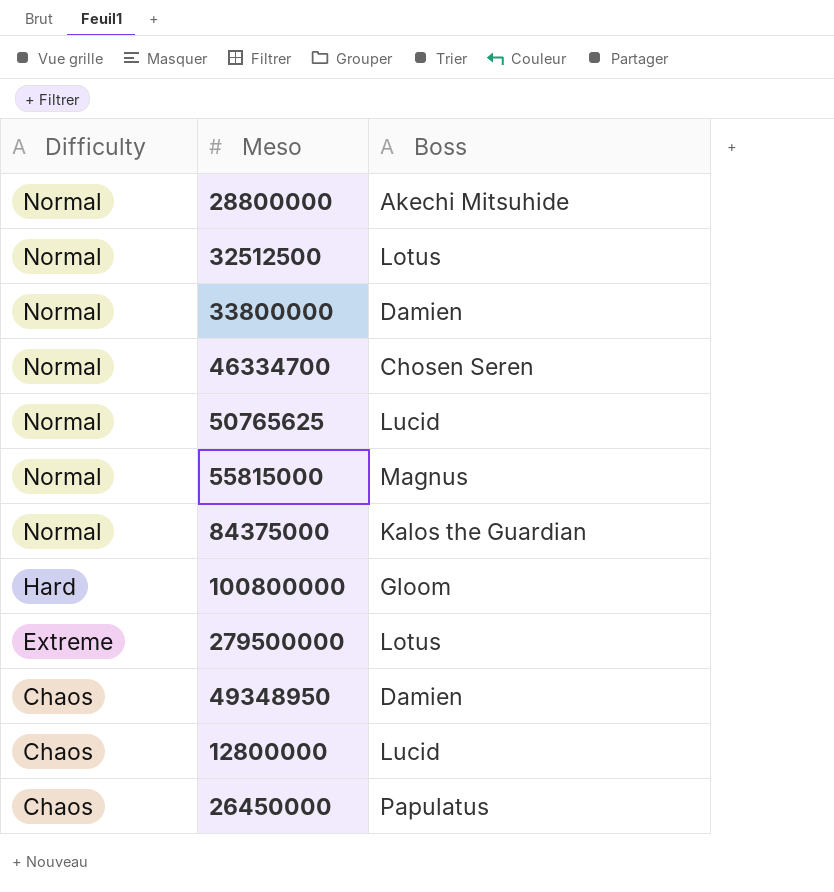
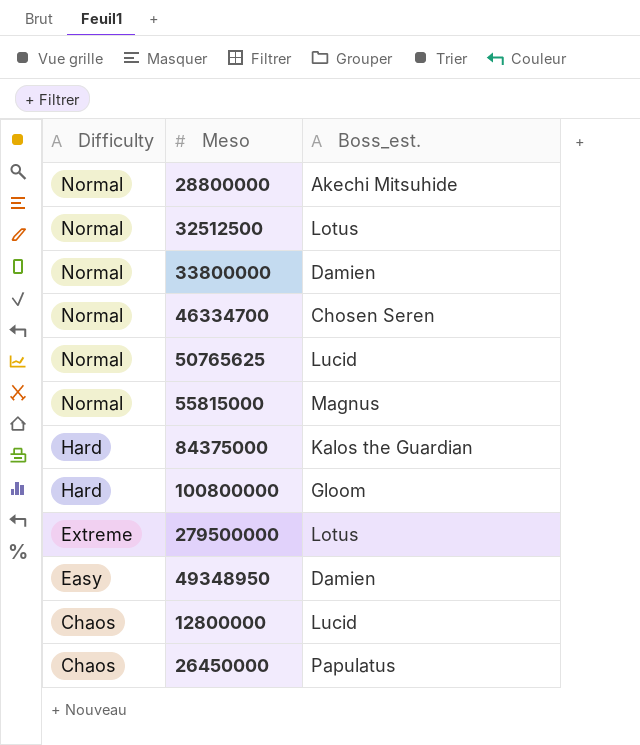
column name: Boss -> Boss_est.
84375000 | Difficulty: Normal -> Hard
49348950 | Difficulty: Chaos -> Easy

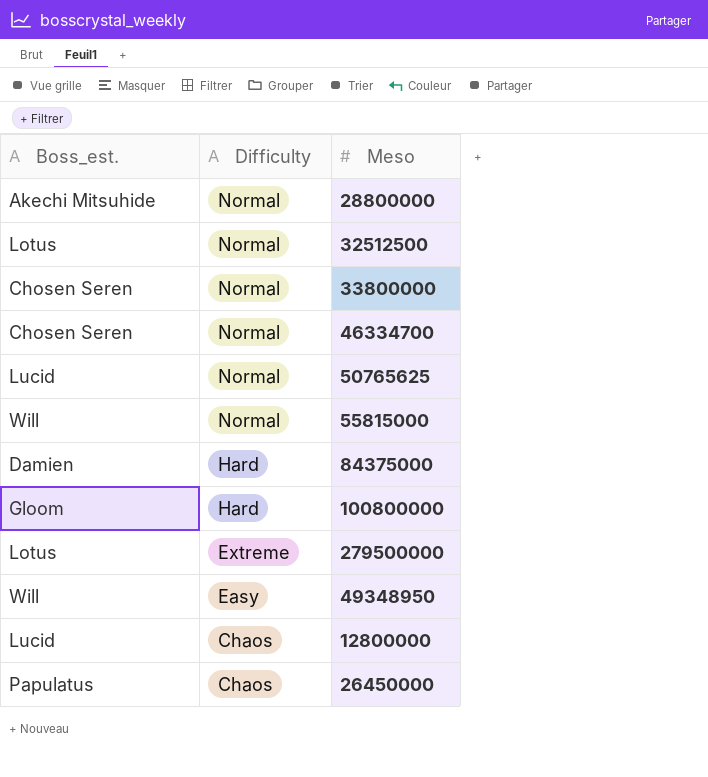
column Boss_est. | position: 3 -> 1
33800000 | Boss_est.: Damien -> Chosen Seren
55815000 | Boss_est.: Magnus -> Will
84375000 | Boss_est.: Kalos the Guardian -> Damien
49348950 | Boss_est.: Damien -> Will

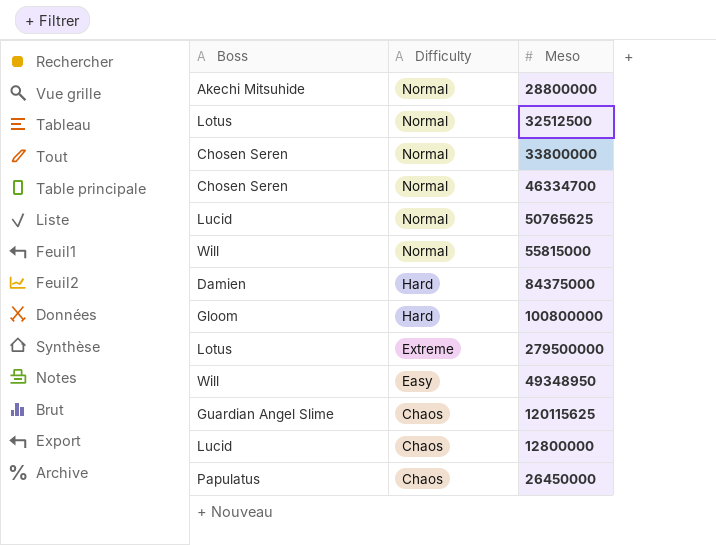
column name: Boss_est. -> Boss
row 120115625: none -> Guardian Angel Slime | Chaos

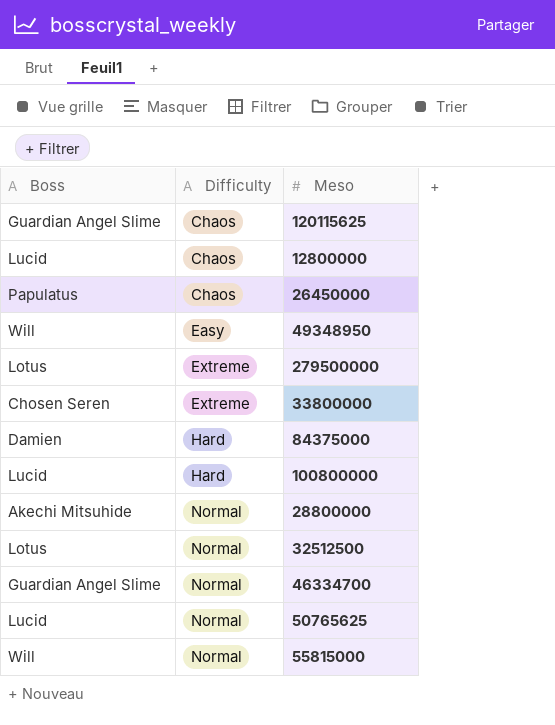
row order: Difficulty descending -> Difficulty ascending
33800000 | Difficulty: Normal -> Extreme
100800000 | Boss: Gloom -> Lucid
46334700 | Boss: Chosen Seren -> Guardian Angel Slime

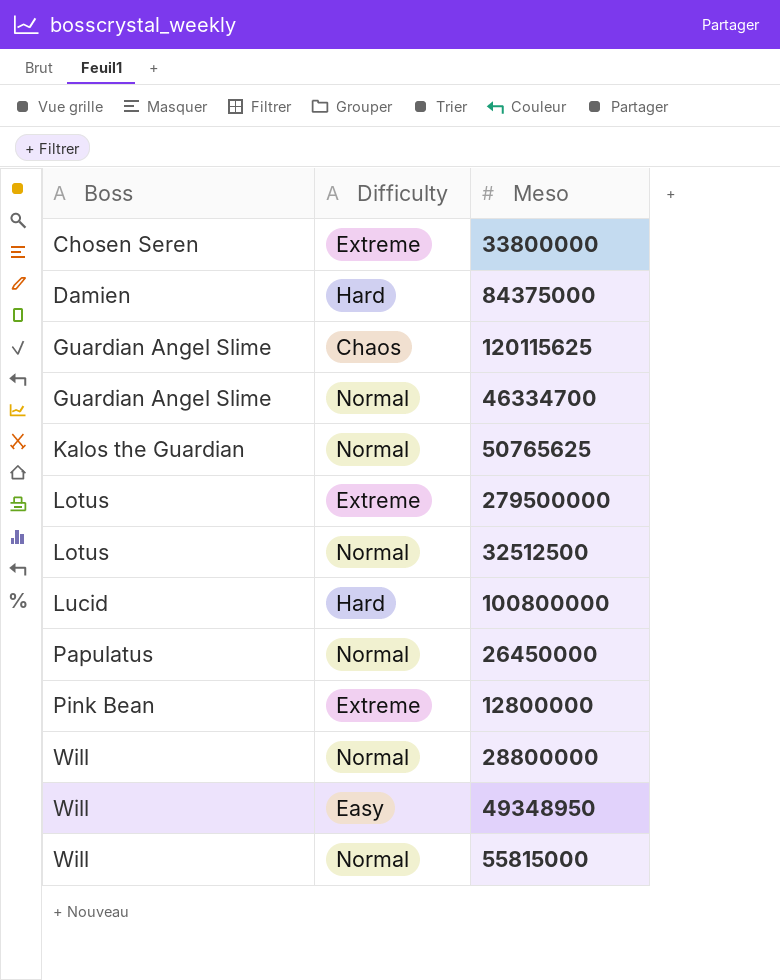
row order: Difficulty ascending -> Boss ascending
50765625 | Boss: Lucid -> Kalos the Guardian
26450000 | Difficulty: Chaos -> Normal
12800000 | Boss: Lucid -> Pink Bean
12800000 | Difficulty: Chaos -> Extreme
28800000 | Boss: Akechi Mitsuhide -> Will

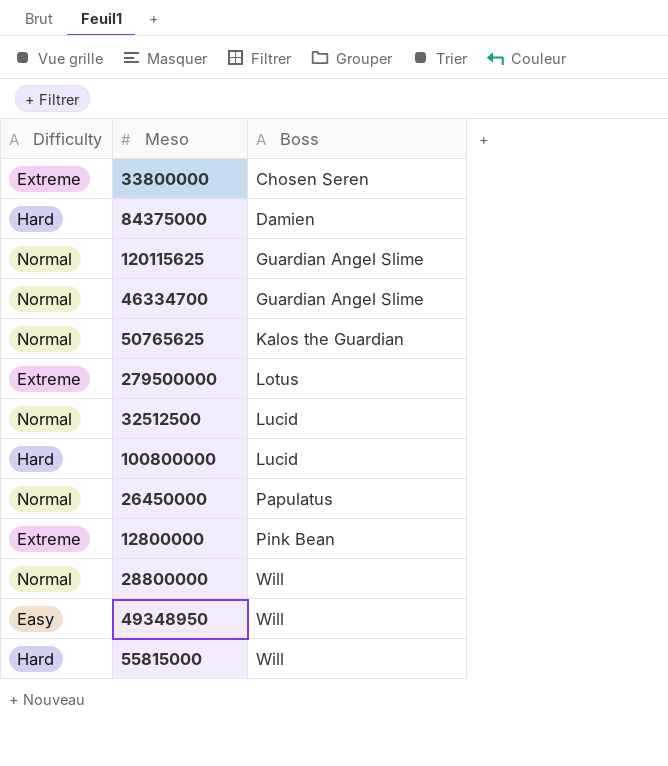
column Boss | position: 1 -> 3
120115625 | Difficulty: Chaos -> Normal
32512500 | Boss: Lotus -> Lucid
55815000 | Difficulty: Normal -> Hard

